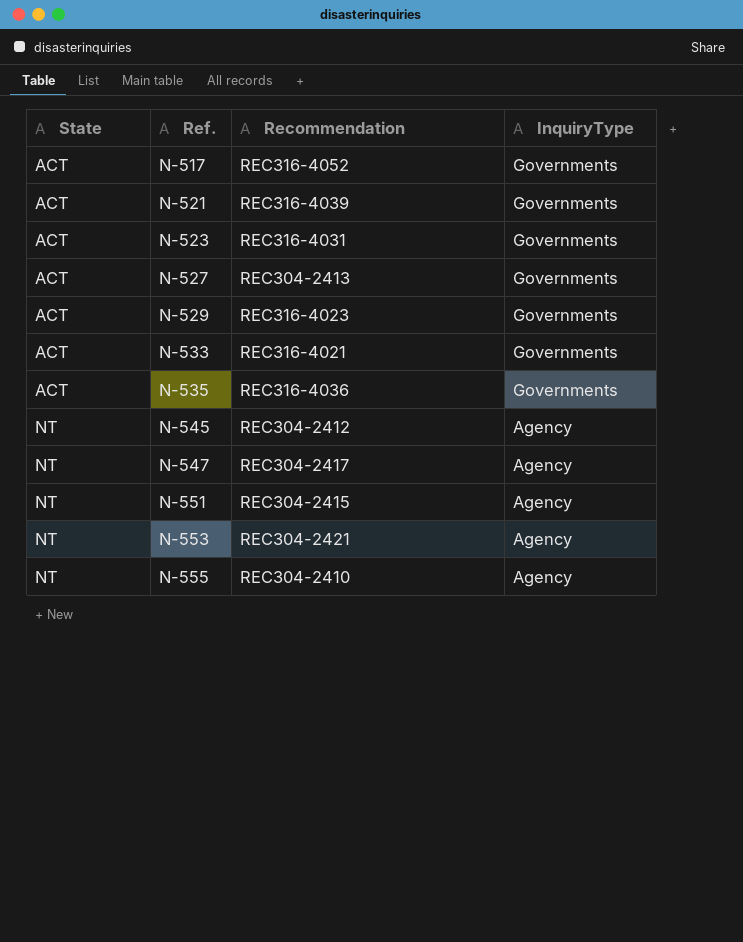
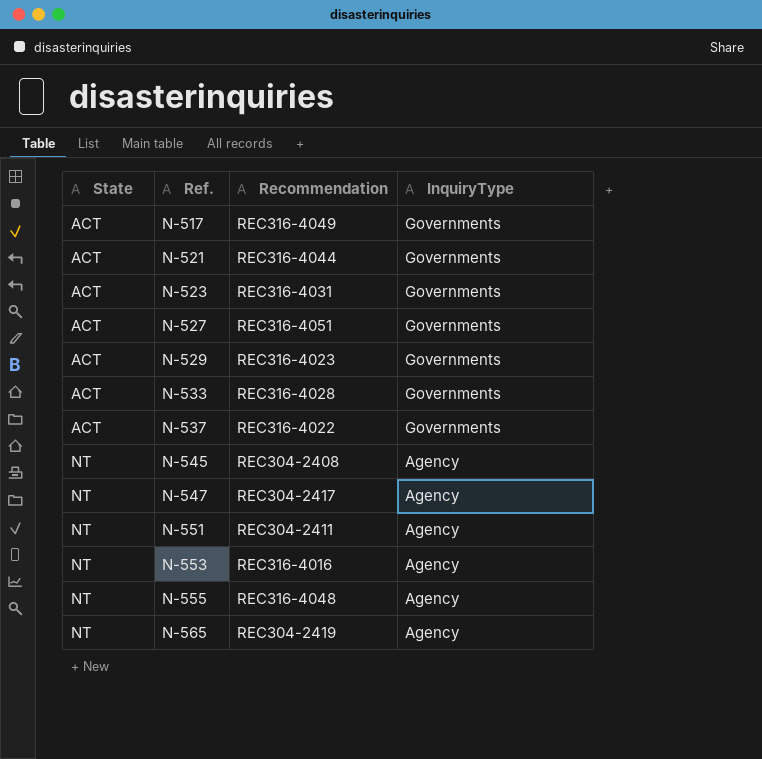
row N-535: ACT | REC316-4036 | Governments -> none
N-517 | Recommendation: REC316-4052 -> REC316-4049
N-521 | Recommendation: REC316-4039 -> REC316-4044
N-527 | Recommendation: REC304-2413 -> REC316-4051
N-533 | Recommendation: REC316-4021 -> REC316-4028
row N-537: none -> ACT | REC316-4022 | Governments
N-545 | Recommendation: REC304-2412 -> REC304-2408
N-551 | Recommendation: REC304-2415 -> REC304-2411
N-553 | Recommendation: REC304-2421 -> REC316-4016
N-555 | Recommendation: REC304-2410 -> REC316-4048
row N-565: none -> NT | REC304-2419 | Agency

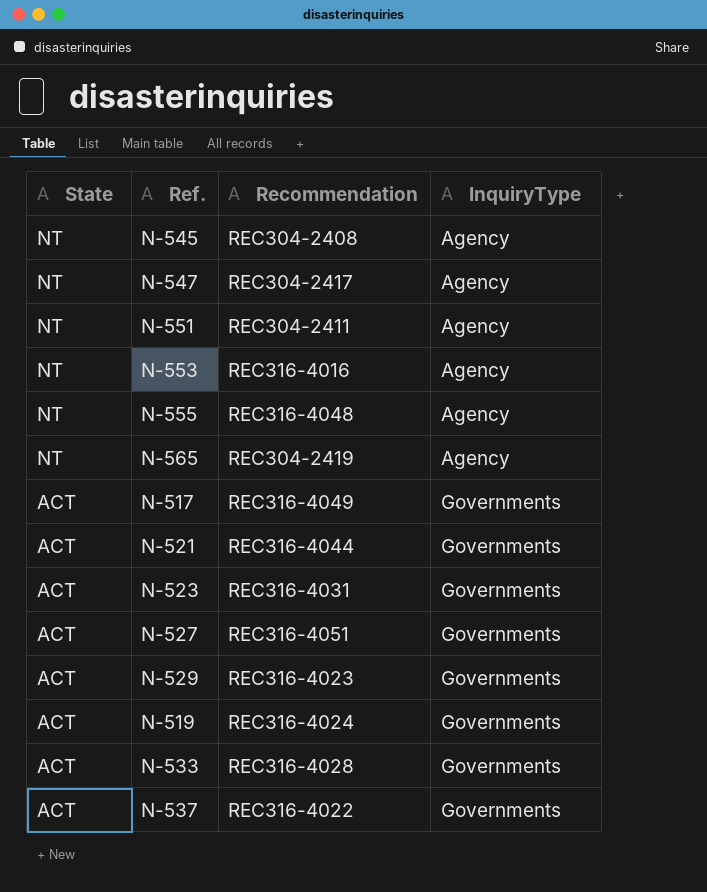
row order: State ascending -> State descending
row N-519: none -> ACT | REC316-4024 | Governments

